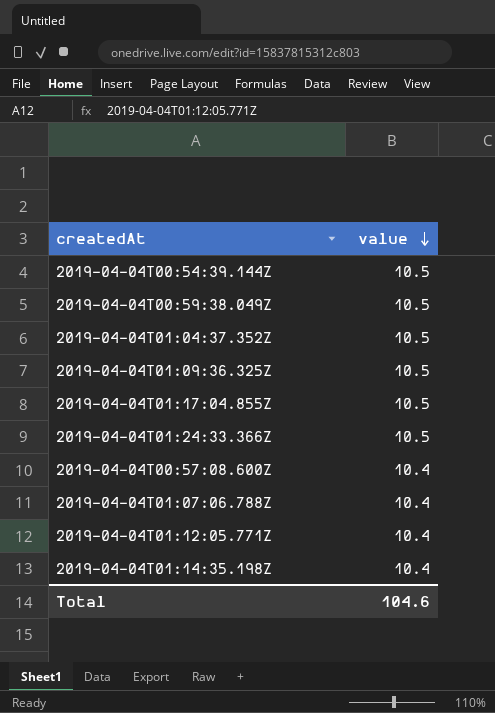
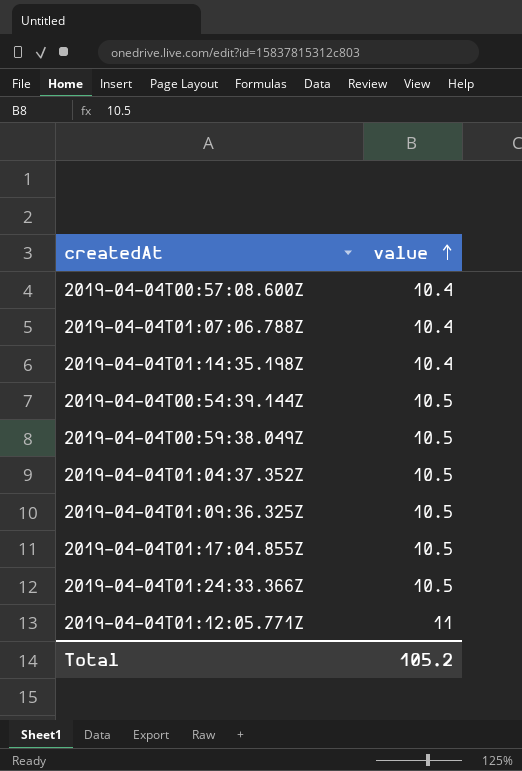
row order: value descending -> value ascending
2019-04-04T01:12:05.771Z | value: 10.4 -> 11
Total | value: 104.6 -> 105.2

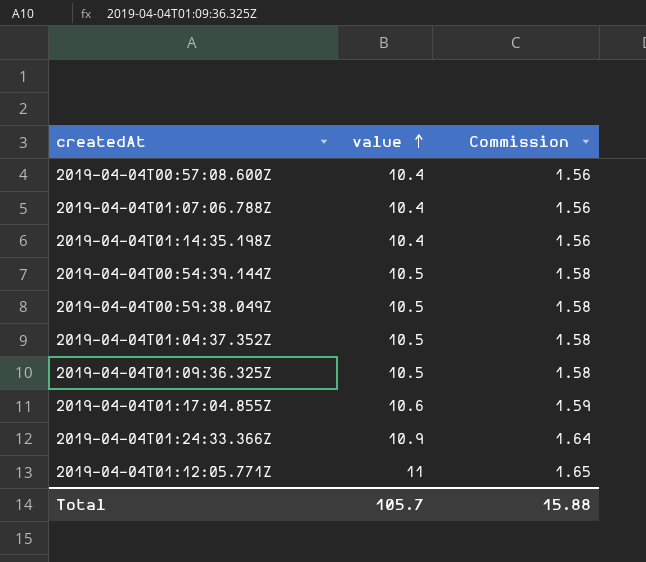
column Commission | formula: none -> [value] * 0.15
2019-04-04T01:17:04.855Z | value: 10.5 -> 10.6
2019-04-04T01:24:33.366Z | value: 10.5 -> 10.9
Total | value: 105.2 -> 105.7

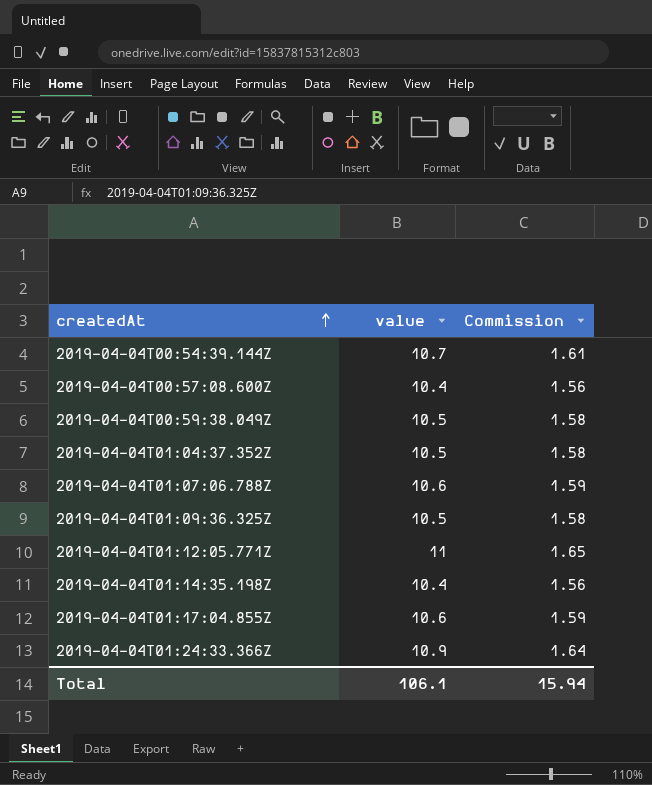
row order: value ascending -> createdAt ascending
2019-04-04T00:54:39.144Z | value: 10.5 -> 10.7
2019-04-04T00:54:39.144Z | Commission: 1.58 -> 1.61
2019-04-04T01:07:06.788Z | value: 10.4 -> 10.6
2019-04-04T01:07:06.788Z | Commission: 1.56 -> 1.59
Total | value: 105.7 -> 106.1
Total | Commission: 15.88 -> 15.94

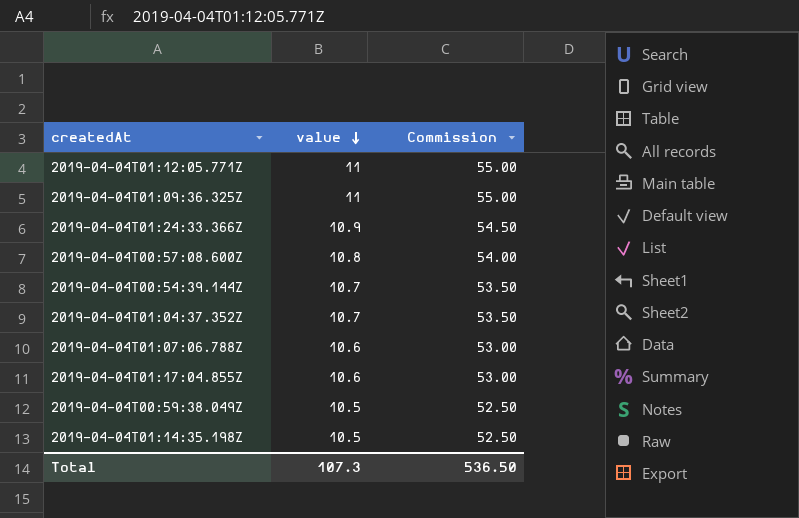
row order: createdAt ascending -> value descending
column Commission | formula: [value] * 0.15 -> [value] * 5
2019-04-04T01:09:36.325Z | value: 10.5 -> 11
2019-04-04T00:57:08.600Z | value: 10.4 -> 10.8
2019-04-04T01:04:37.352Z | value: 10.5 -> 10.7
2019-04-04T01:14:35.198Z | value: 10.4 -> 10.5
Total | value: 106.1 -> 107.3
Total | Commission: 15.94 -> 536.50

